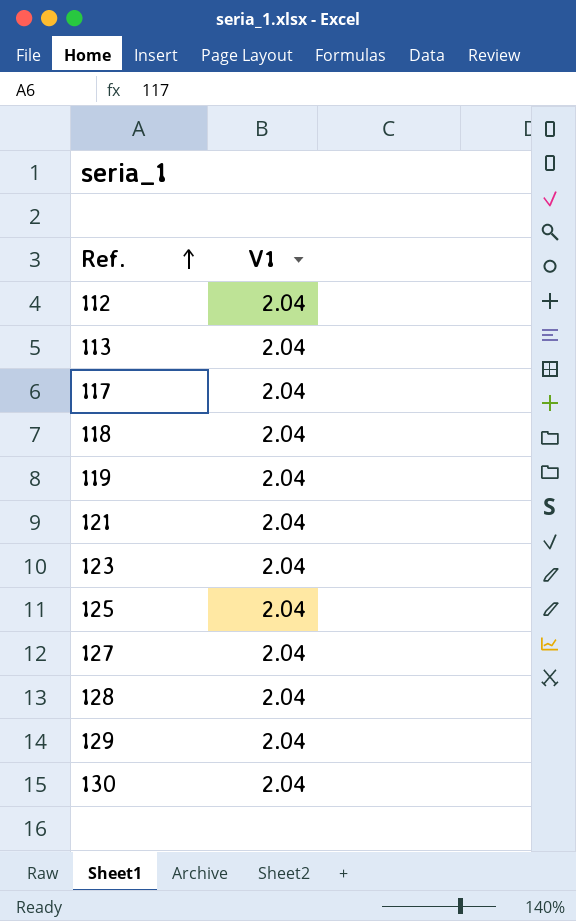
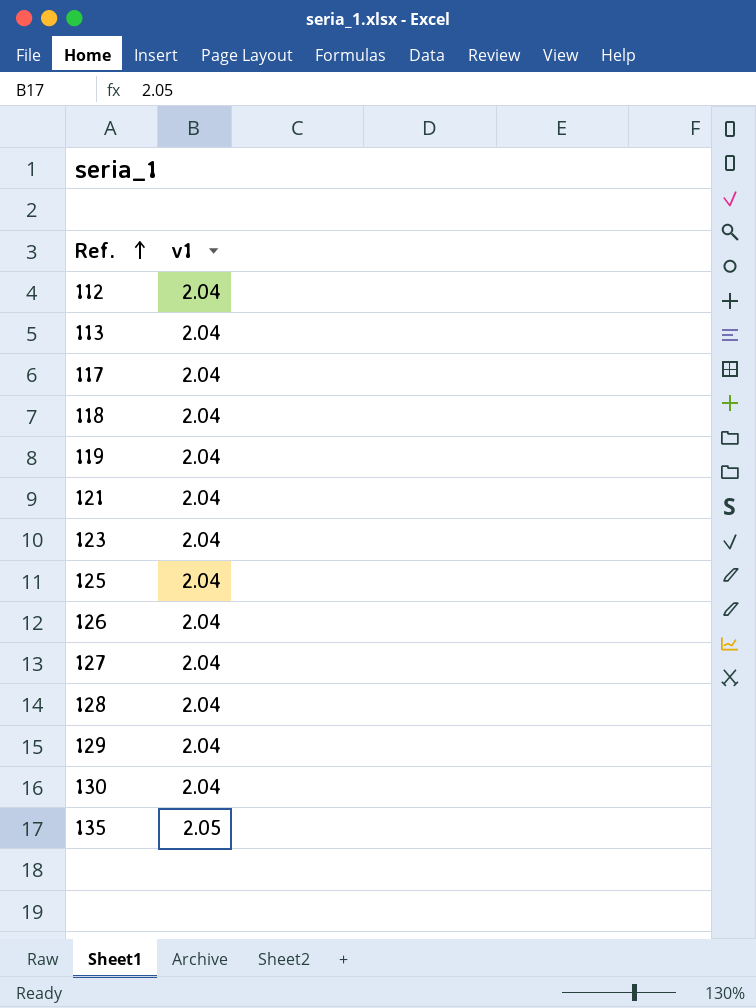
column name: V1 -> v1
row 126: none -> 2.04
row 135: none -> 2.05

